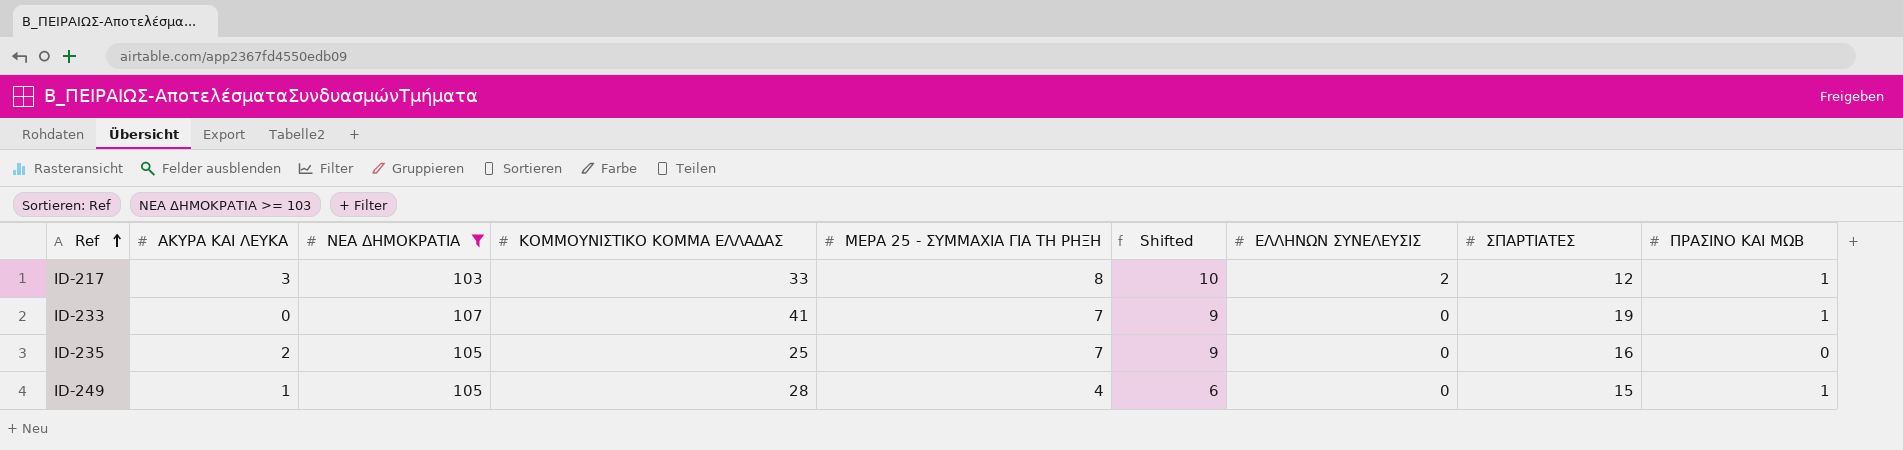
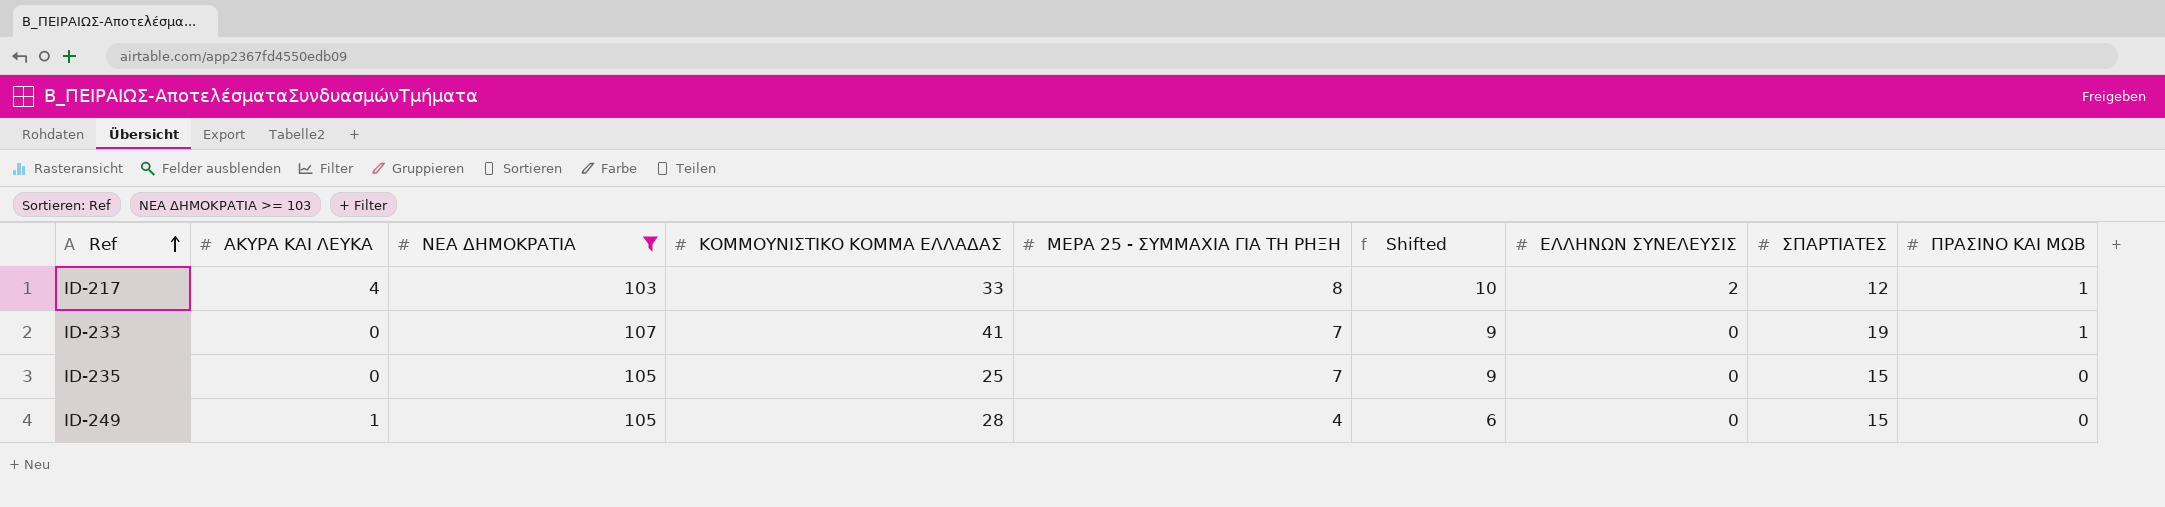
ID-217 | ΑΚΥΡΑ ΚΑΙ ΛΕΥΚΑ: 3 -> 4
ID-235 | ΑΚΥΡΑ ΚΑΙ ΛΕΥΚΑ: 2 -> 0
ID-235 | ΣΠΑΡΤΙΑΤΕΣ: 16 -> 15
ID-249 | ΠΡΑΣΙΝΟ ΚΑΙ ΜΩΒ: 1 -> 0

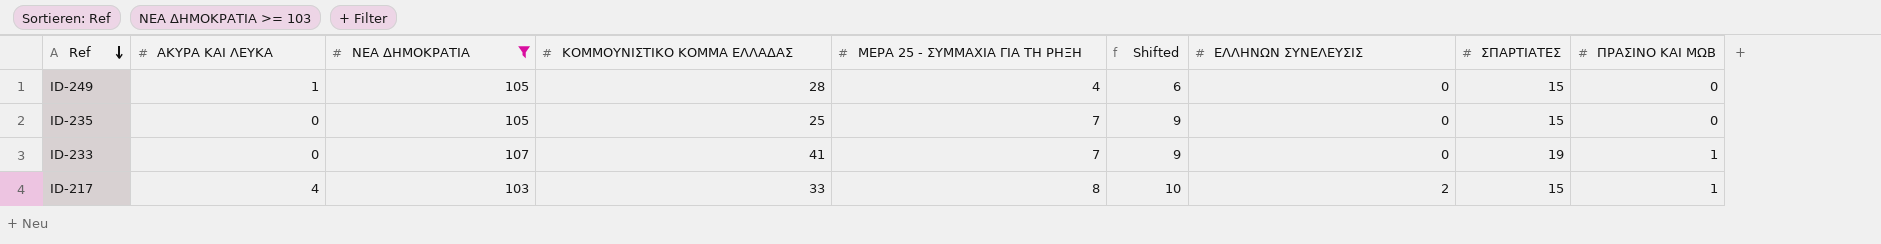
row order: Ref ascending -> Ref descending
ID-217 | ΣΠΑΡΤΙΑΤΕΣ: 12 -> 15

